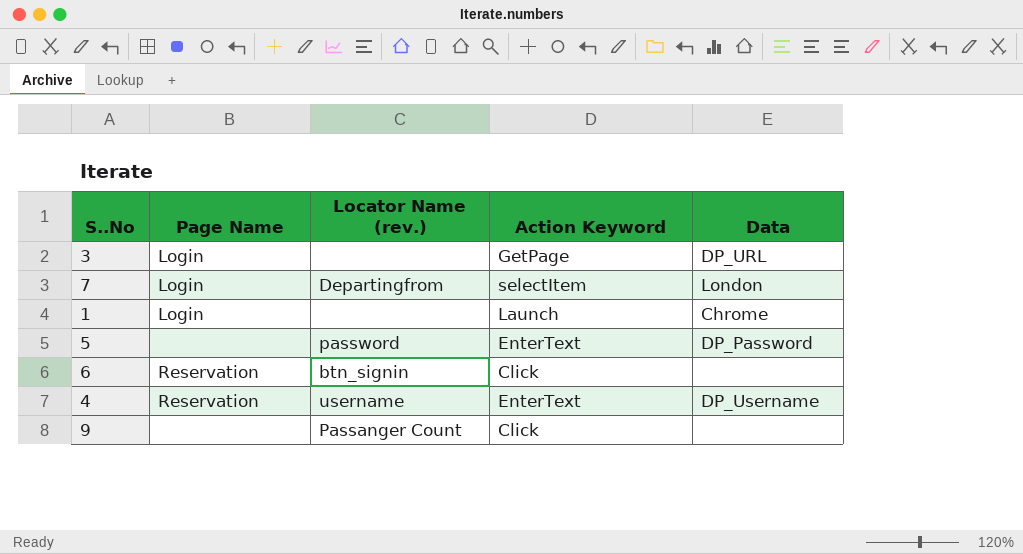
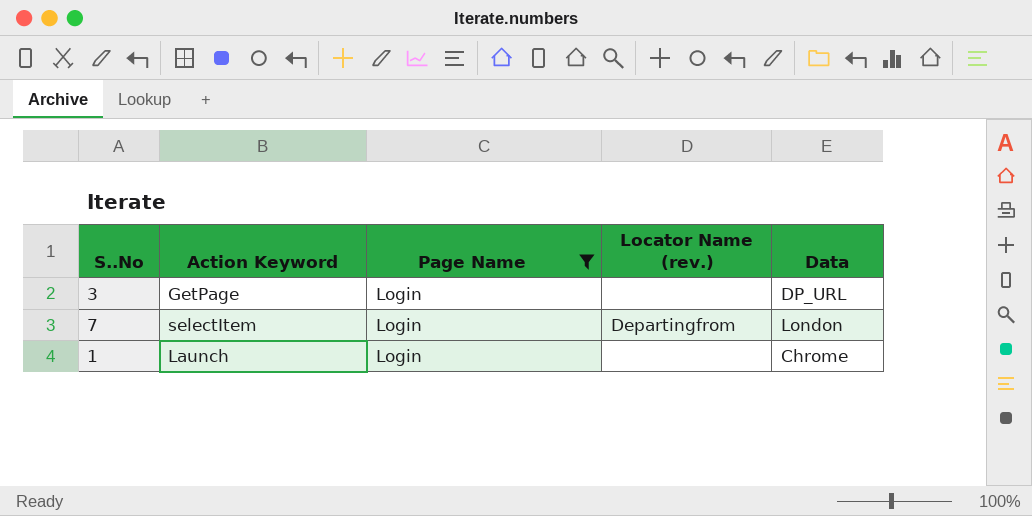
filter: none -> Page Name = Login
column Action Keyword | position: 4 -> 2

